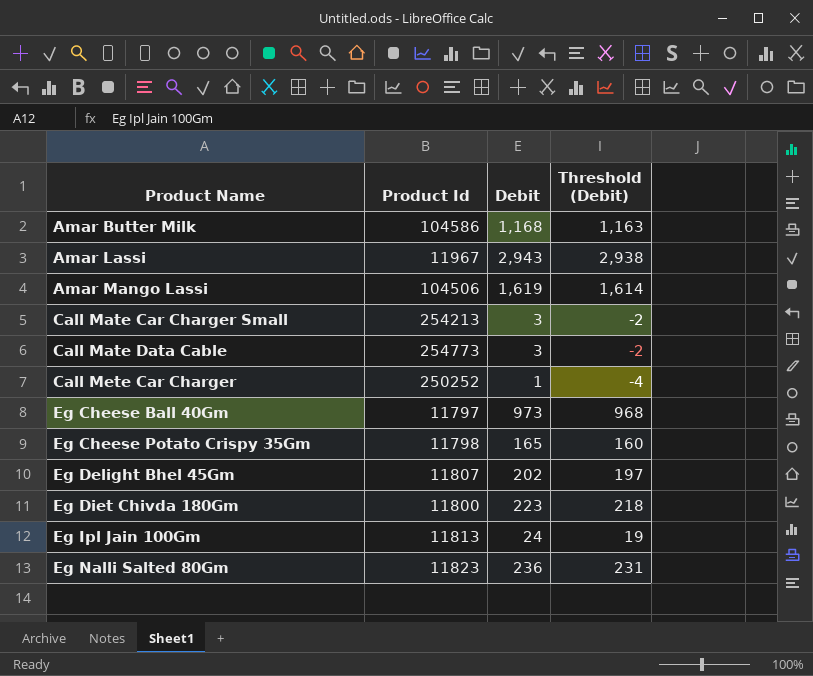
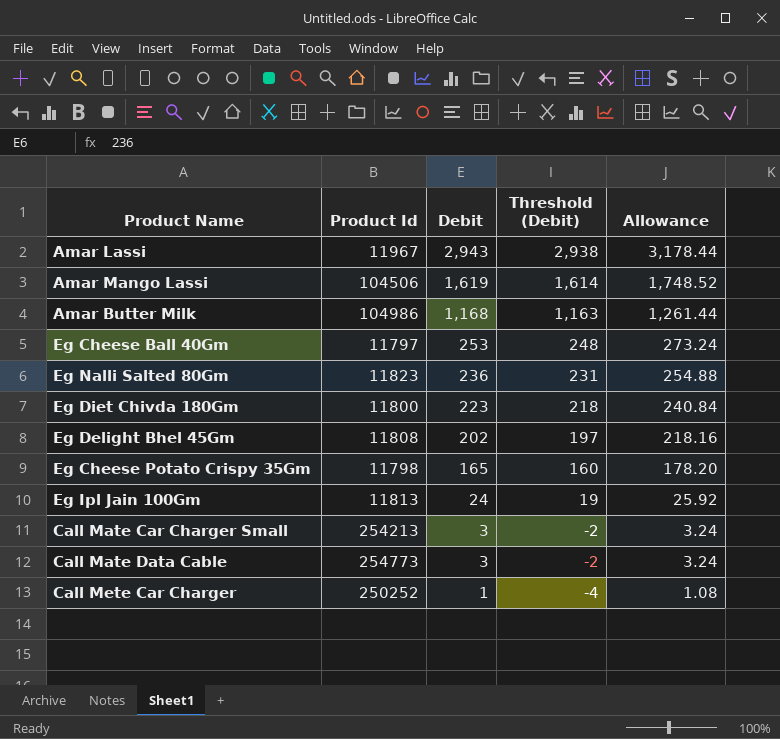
row order: Product Name ascending -> Debit descending
column Allowance | formula: none -> [Debit] * 1.08
Amar Butter Milk | Product Id: 104586 -> 104986
Eg Cheese Ball 40Gm | Debit: 973 -> 253
Eg Cheese Ball 40Gm | Threshold (Debit): 968 -> 248
Eg Delight Bhel 45Gm | Product Id: 11807 -> 11808

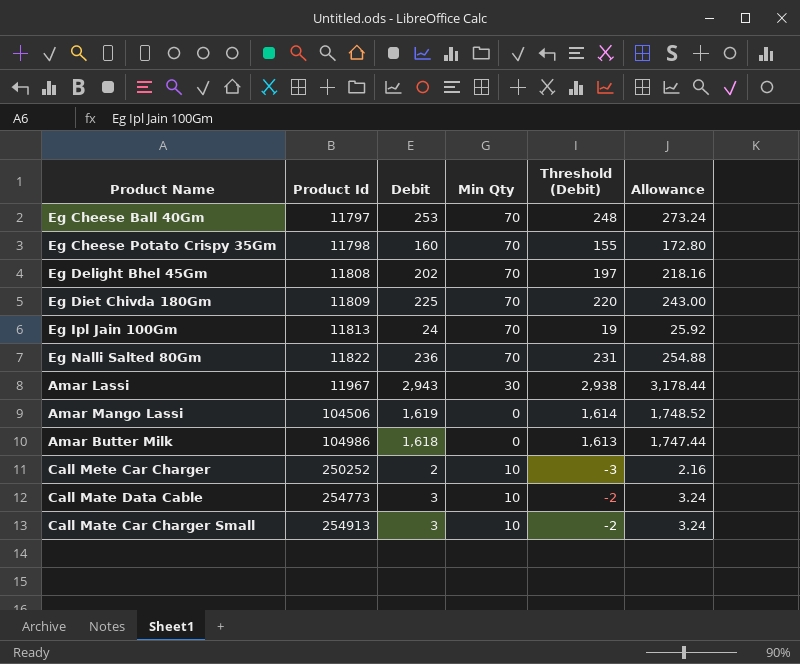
row order: Debit descending -> Product Id ascending
column Min Qty | position: none -> 4
Eg Cheese Potato Crispy 35Gm | Debit: 165 -> 160
Eg Cheese Potato Crispy 35Gm | Threshold (Debit): 160 -> 155
Eg Cheese Potato Crispy 35Gm | Allowance: 178.20 -> 172.80
Eg Diet Chivda 180Gm | Product Id: 11800 -> 11809
Eg Diet Chivda 180Gm | Debit: 223 -> 225
Eg Diet Chivda 180Gm | Threshold (Debit): 218 -> 220
Eg Diet Chivda 180Gm | Allowance: 240.84 -> 243.00
Eg Nalli Salted 80Gm | Product Id: 11823 -> 11822
Amar Butter Milk | Debit: 1,168 -> 1,618
Amar Butter Milk | Threshold (Debit): 1,163 -> 1,613
Amar Butter Milk | Allowance: 1,261.44 -> 1,747.44
Call Mete Car Charger | Debit: 1 -> 2
Call Mete Car Charger | Threshold (Debit): -4 -> -3
Call Mete Car Charger | Allowance: 1.08 -> 2.16
Call Mate Car Charger Small | Product Id: 254213 -> 254913

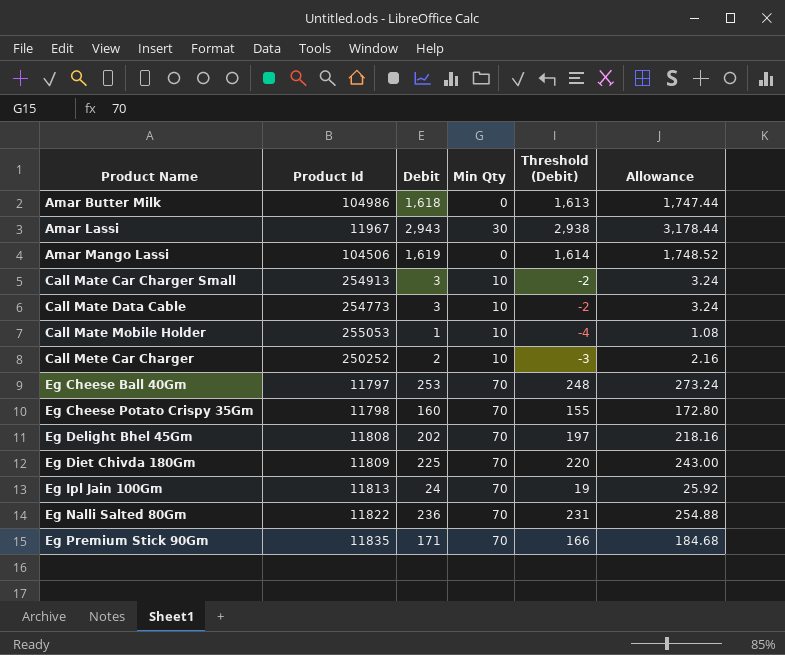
row order: Product Id ascending -> Product Name ascending
row Call Mate Mobile Holder: none -> 255053 | 1 | 10 | -4 | 1.08
row Eg Premium Stick 90Gm: none -> 11835 | 171 | 70 | 166 | 184.68

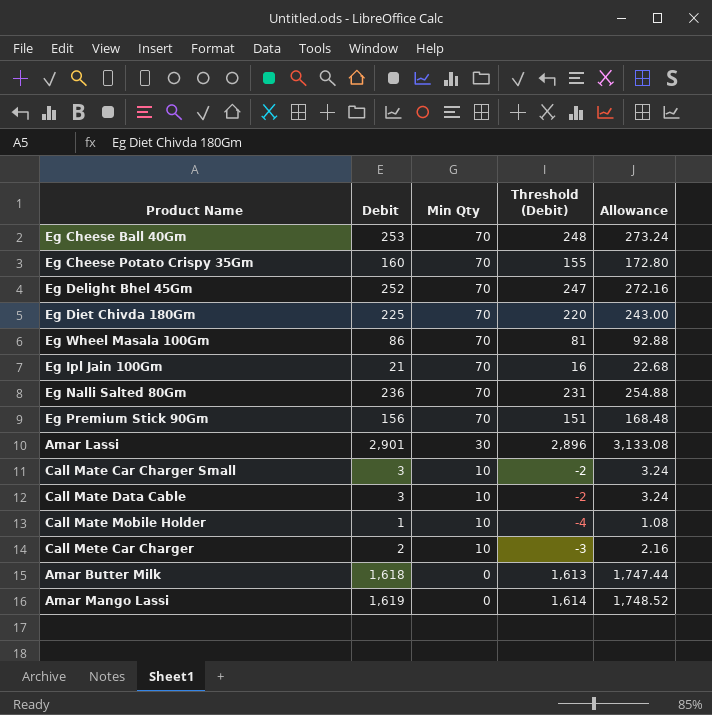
row order: Product Name ascending -> Min Qty descending
column Product Id | position: 2 -> none
Eg Delight Bhel 45Gm | Debit: 202 -> 252
Eg Delight Bhel 45Gm | Threshold (Debit): 197 -> 247
Eg Delight Bhel 45Gm | Allowance: 218.16 -> 272.16
row Eg Wheel Masala 100Gm: none -> 86 | 70 | 81 | 92.88
Eg Ipl Jain 100Gm | Debit: 24 -> 21
Eg Ipl Jain 100Gm | Threshold (Debit): 19 -> 16
Eg Ipl Jain 100Gm | Allowance: 25.92 -> 22.68
Eg Premium Stick 90Gm | Debit: 171 -> 156
Eg Premium Stick 90Gm | Threshold (Debit): 166 -> 151
Eg Premium Stick 90Gm | Allowance: 184.68 -> 168.48
Amar Lassi | Debit: 2,943 -> 2,901
Amar Lassi | Threshold (Debit): 2,938 -> 2,896
Amar Lassi | Allowance: 3,178.44 -> 3,133.08

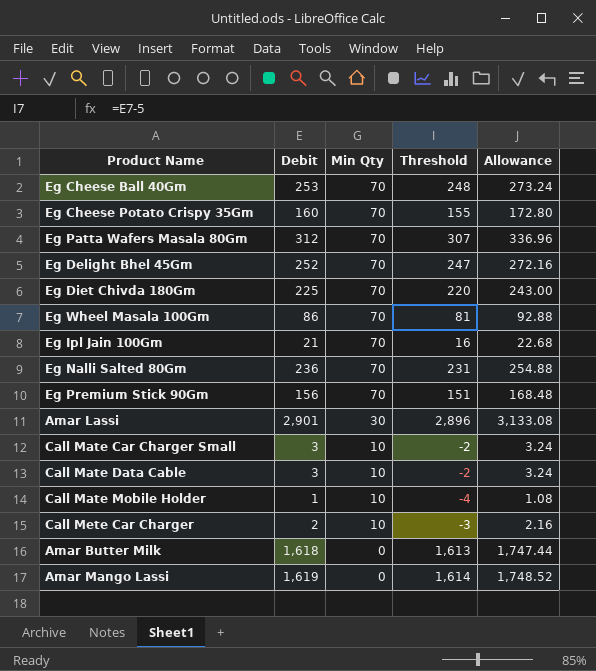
column name: Threshold (Debit) -> Threshold
row Eg Patta Wafers Masala 80Gm: none -> 312 | 70 | 307 | 336.96

